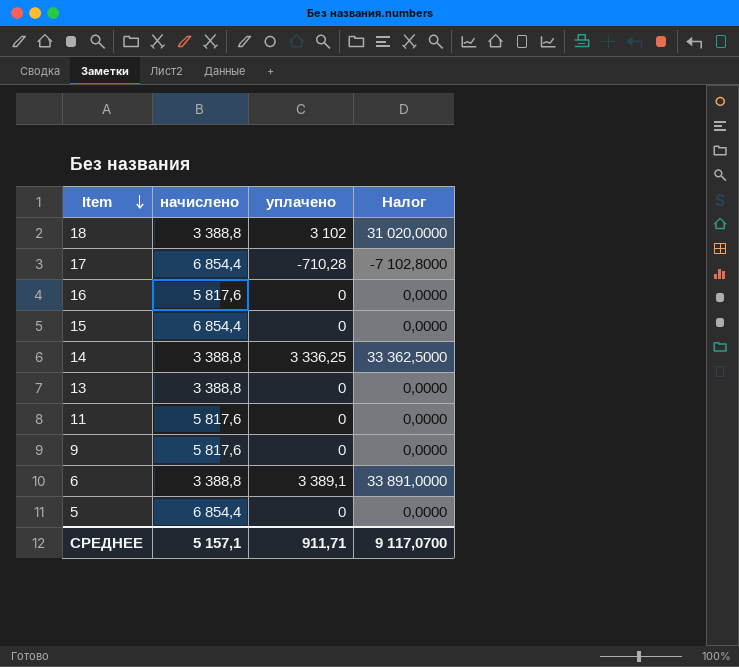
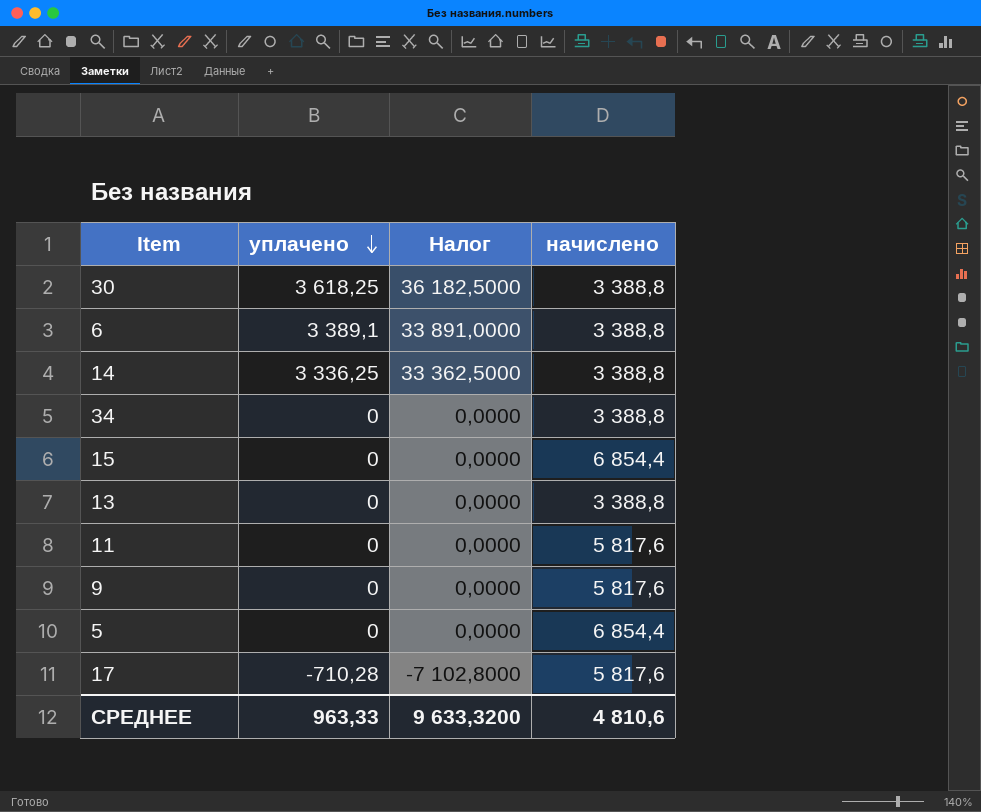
row order: Item descending -> уплачено descending
column начислено | position: 2 -> 4
row 18: 3 388,8 | 3 102 | 31 020,0000 -> none
row 16: 5 817,6 | 0 | 0,0000 -> none
row 30: none -> 3 618,25 | 36 182,5000 | 3 388,8
row 34: none -> 0 | 0,0000 | 3 388,8
17 | начислено: 6 854,4 -> 5 817,6
СРЕДНЕЕ | уплачено: 911,71 -> 963,33
СРЕДНЕЕ | Налог: 9 117,0700 -> 9 633,3200
СРЕДНЕЕ | начислено: 5 157,1 -> 4 810,6

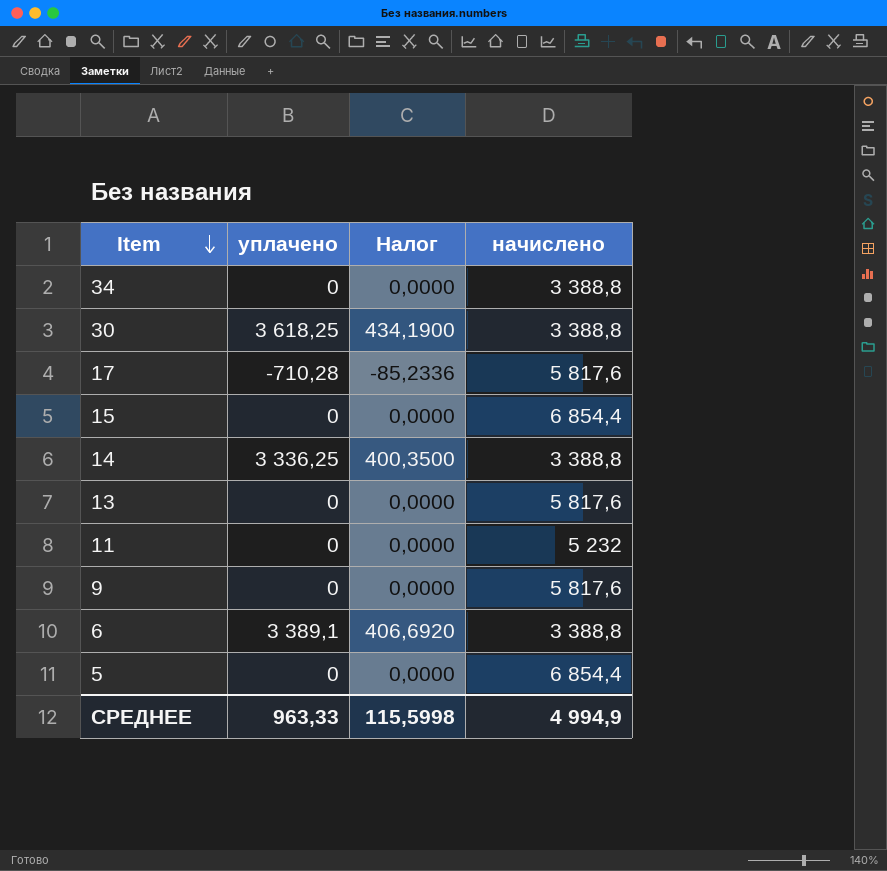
row order: уплачено descending -> Item descending
column Налог | formula: [уплачено] * 10 -> [уплачено] * 0,12
13 | начислено: 3 388,8 -> 5 817,6
11 | начислено: 5 817,6 -> 5 232
СРЕДНЕЕ | Налог: 9 633,3200 -> 115,5998
СРЕДНЕЕ | начислено: 4 810,6 -> 4 994,9

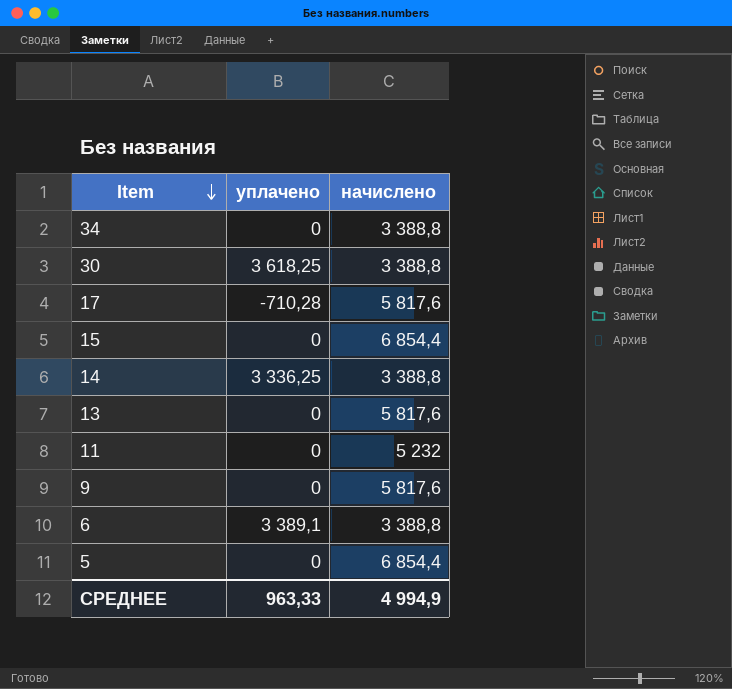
column Налог | formula: [уплачено] * 0,12 -> none

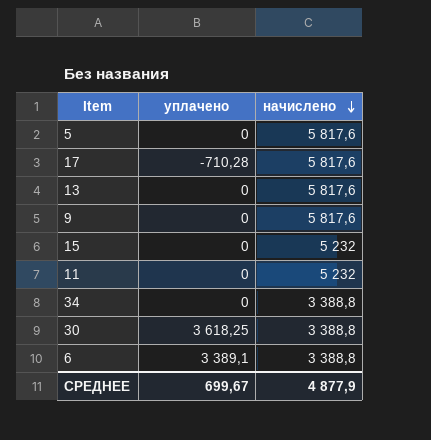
row order: Item descending -> начислено descending
row 14: 3 336,25 | 3 388,8 -> none
5 | начислено: 6 854,4 -> 5 817,6
15 | начислено: 6 854,4 -> 5 232
СРЕДНЕЕ | уплачено: 963,33 -> 699,67
СРЕДНЕЕ | начислено: 4 994,9 -> 4 877,9

